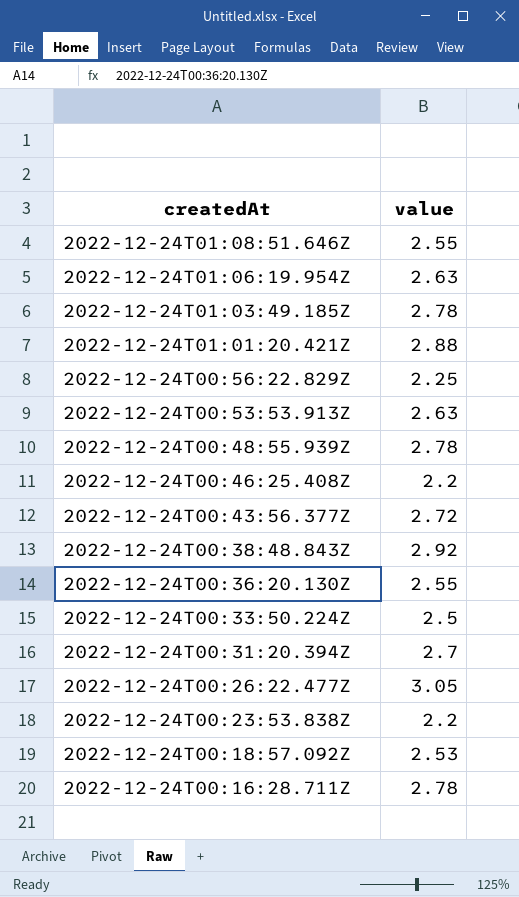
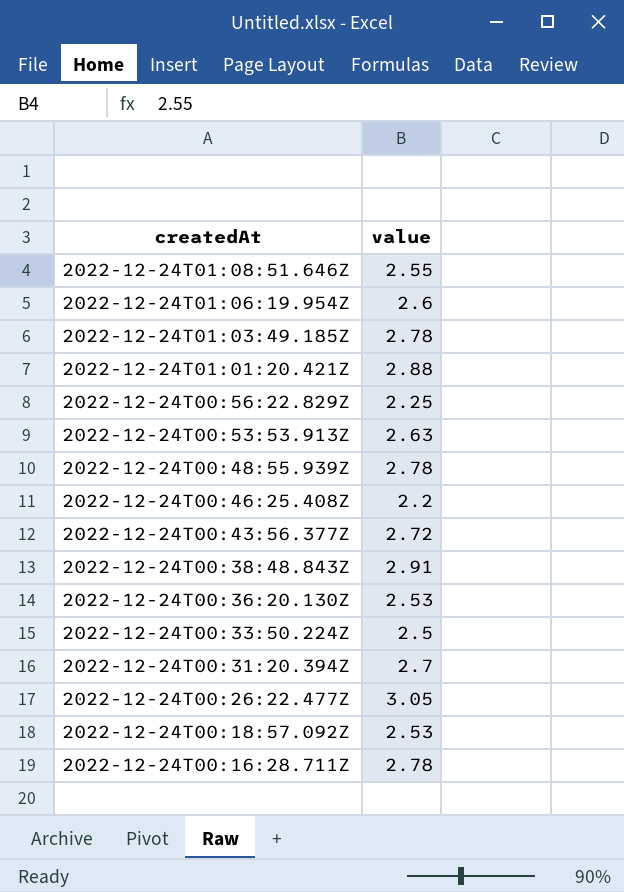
row 2022-12-24T00:23:53.838Z: 2.2 -> none
2022-12-24T01:06:19.954Z | value: 2.63 -> 2.6
2022-12-24T00:38:48.843Z | value: 2.92 -> 2.91
2022-12-24T00:36:20.130Z | value: 2.55 -> 2.53

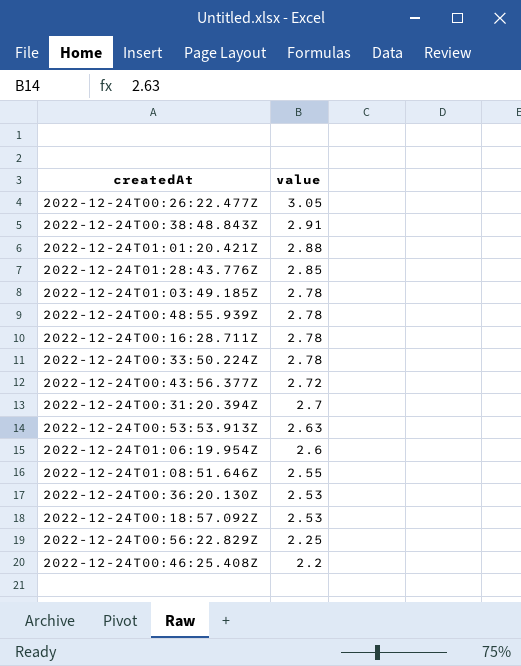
row order: createdAt descending -> value descending
row 2022-12-24T01:28:43.776Z: none -> 2.85
2022-12-24T00:33:50.224Z | value: 2.5 -> 2.78

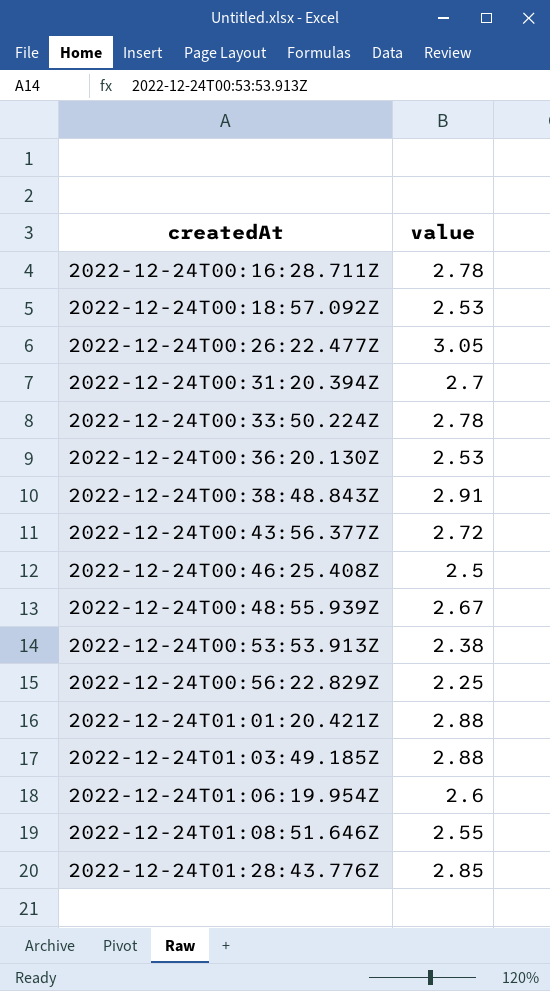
row order: value descending -> createdAt ascending
2022-12-24T00:46:25.408Z | value: 2.2 -> 2.5
2022-12-24T00:48:55.939Z | value: 2.78 -> 2.67
2022-12-24T00:53:53.913Z | value: 2.63 -> 2.38
2022-12-24T01:03:49.185Z | value: 2.78 -> 2.88

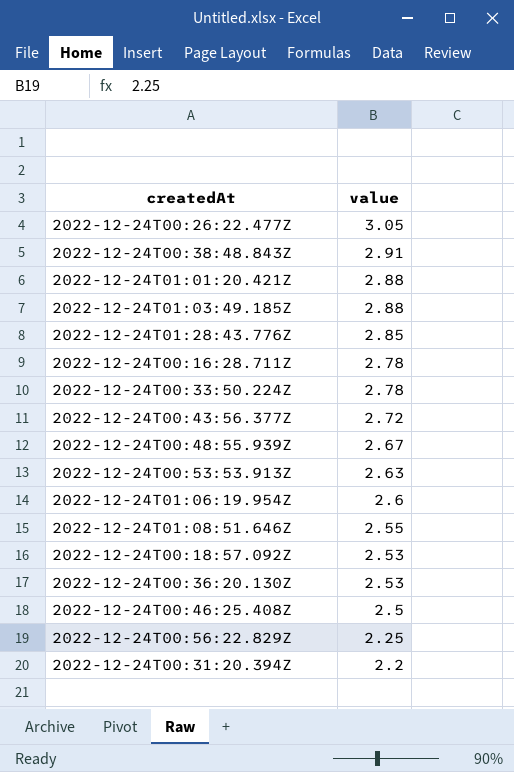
row order: createdAt ascending -> value descending
2022-12-24T00:53:53.913Z | value: 2.38 -> 2.63
2022-12-24T00:31:20.394Z | value: 2.7 -> 2.2

